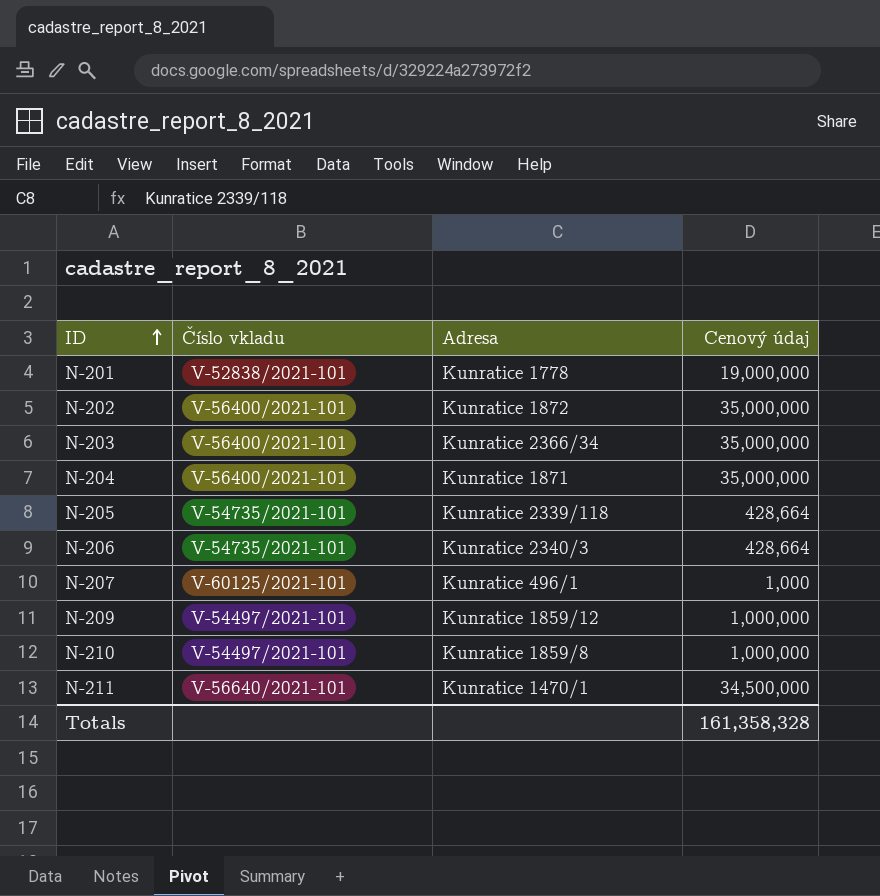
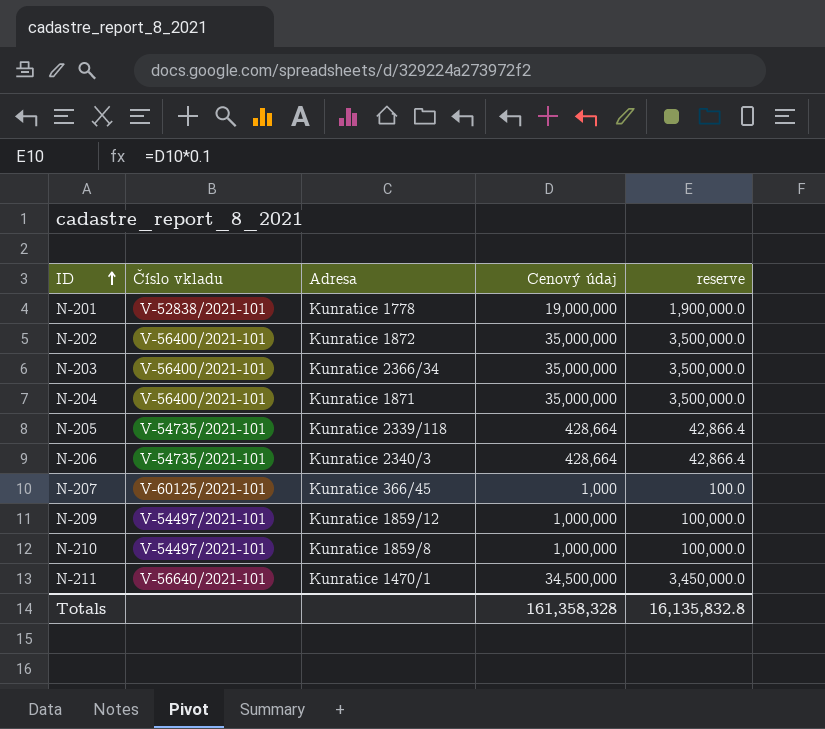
column reserve | formula: none -> [Cenový údaj] * 0.1
N-207 | Adresa: Kunratice 496/1 -> Kunratice 366/45

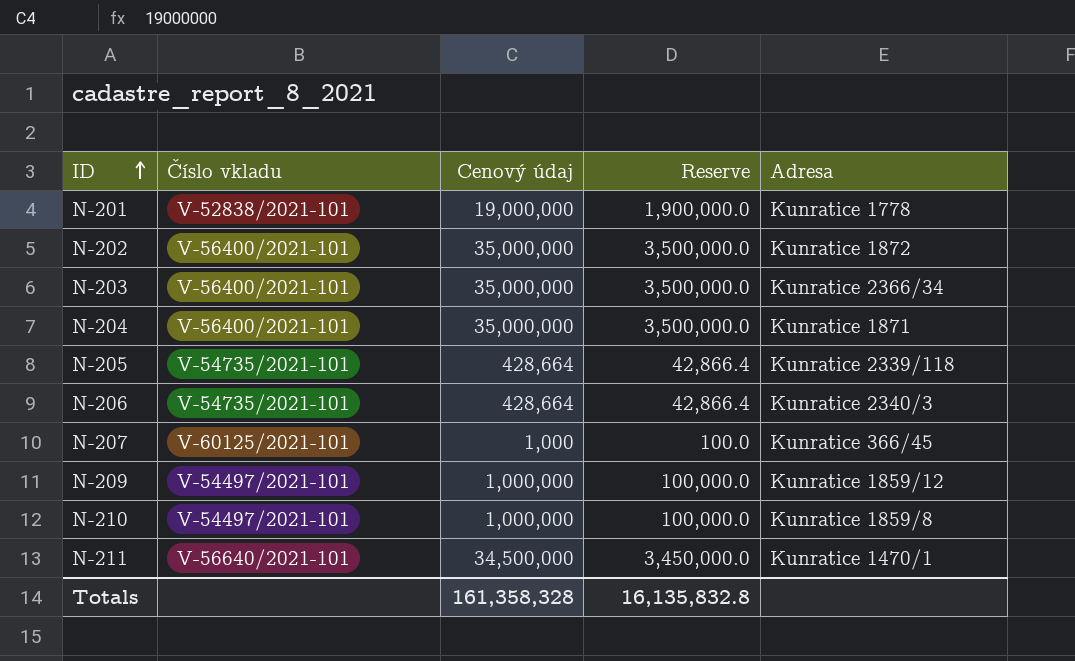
column name: reserve -> Reserve
column Adresa | position: 3 -> 5

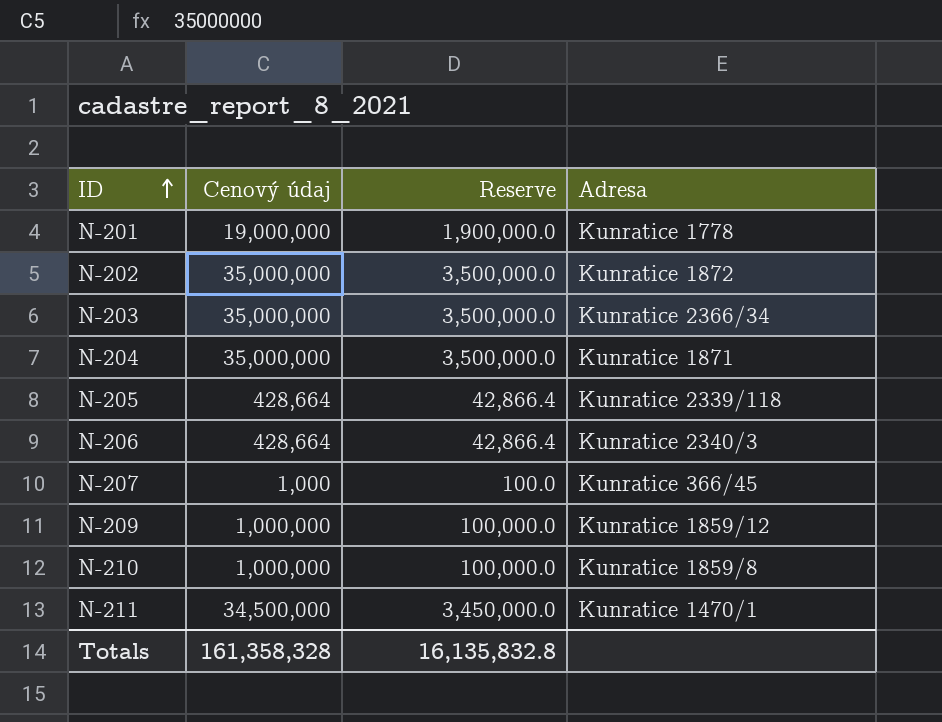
column Číslo vkladu | position: 2 -> none

